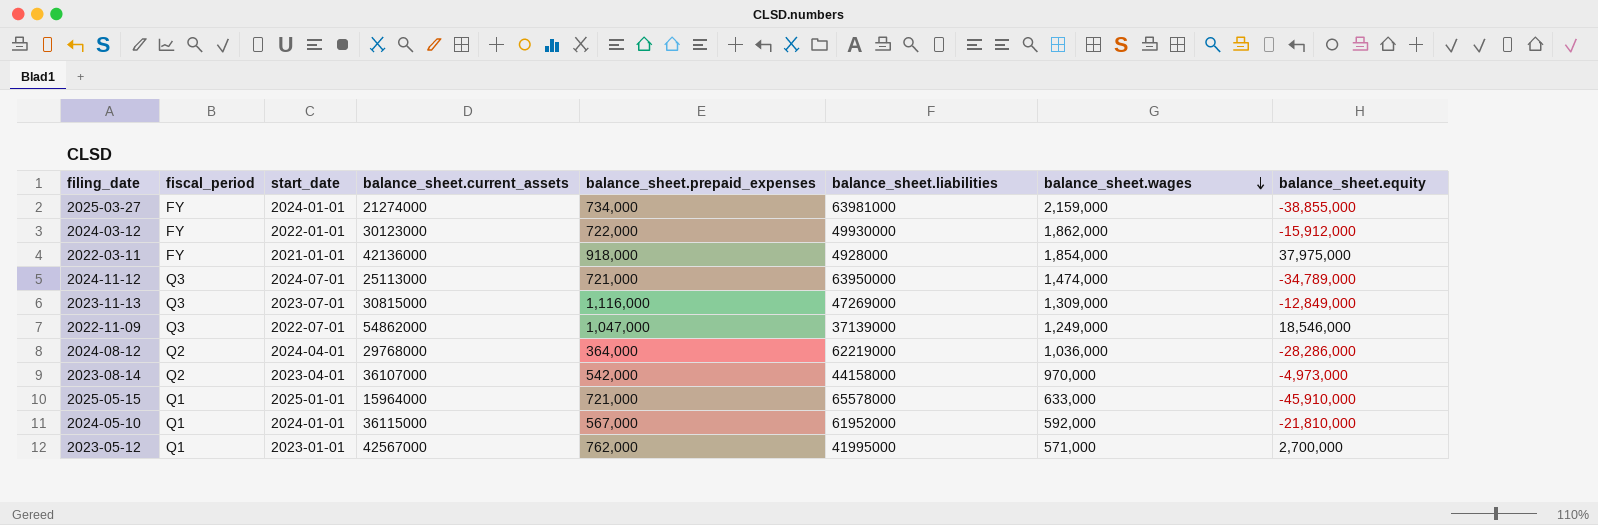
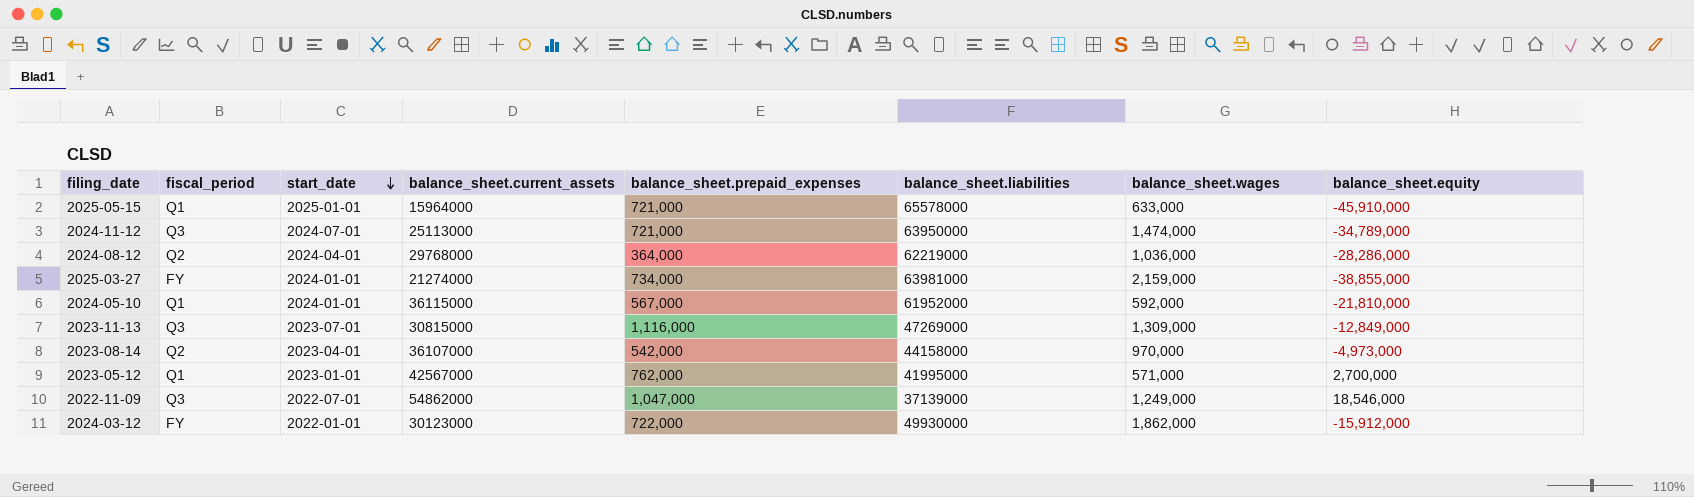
row order: balance_sheet.wages descending -> start_date descending
row 2022-03-11: FY | 2021-01-01 | 42136000 | 918,000 | 4928000 | 1,854,000 | 37,975,000 -> none

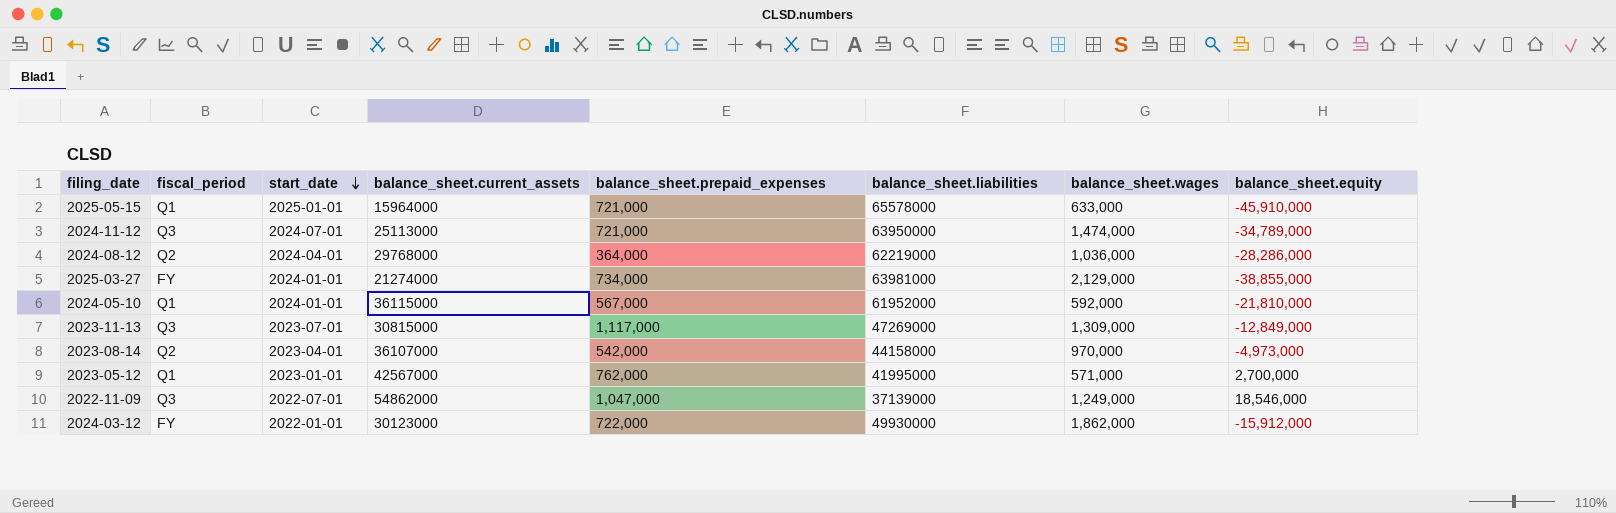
2025-03-27 | balance_sheet.wages: 2,159,000 -> 2,129,000
2023-11-13 | balance_sheet.prepaid_expenses: 1,116,000 -> 1,117,000

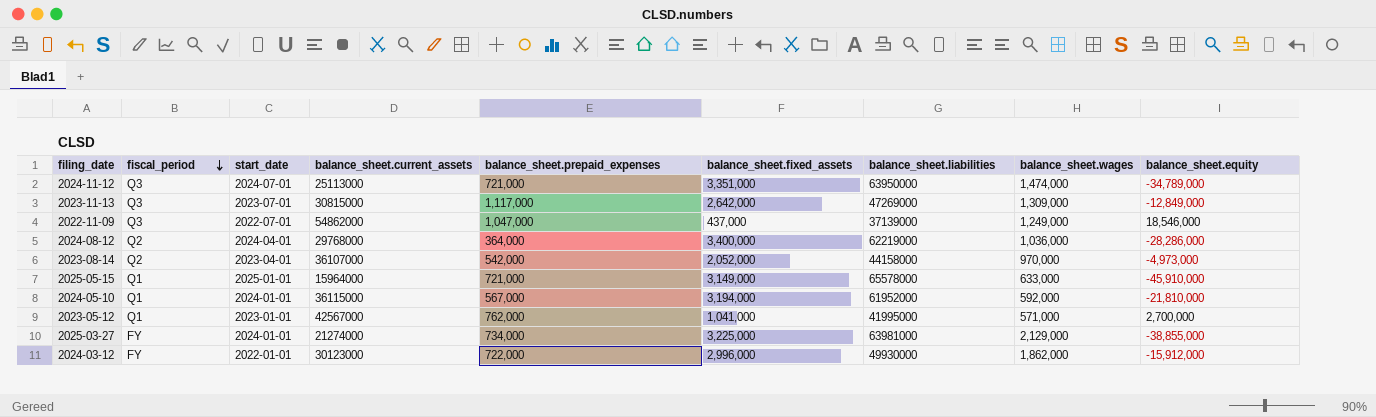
row order: start_date descending -> fiscal_period descending
column balance_sheet.fixed_assets | position: none -> 6

